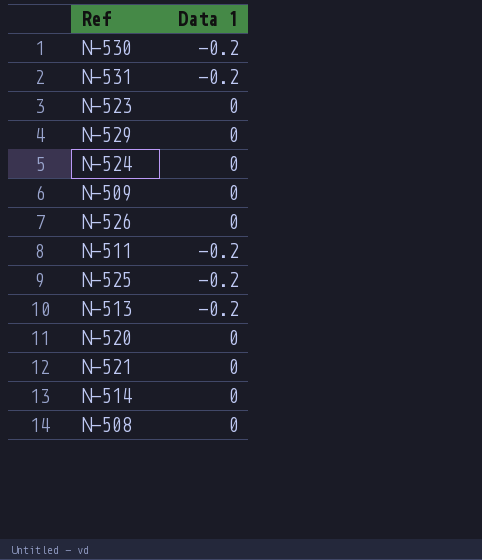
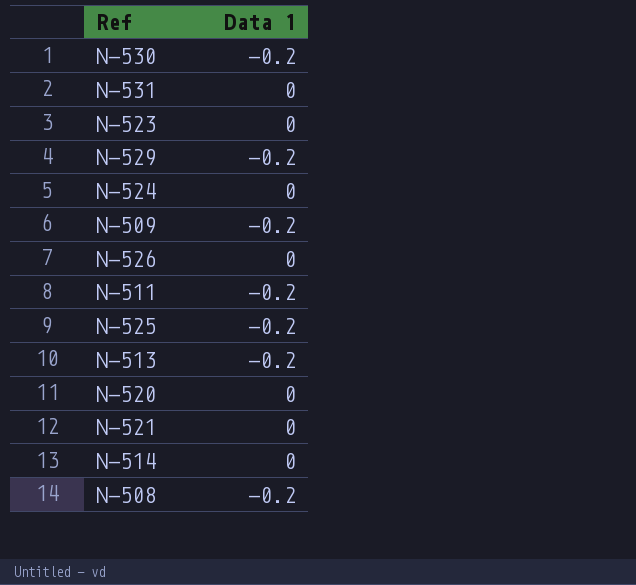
N-531 | Data 1: -0.2 -> 0
N-529 | Data 1: 0 -> -0.2
N-509 | Data 1: 0 -> -0.2
N-508 | Data 1: 0 -> -0.2

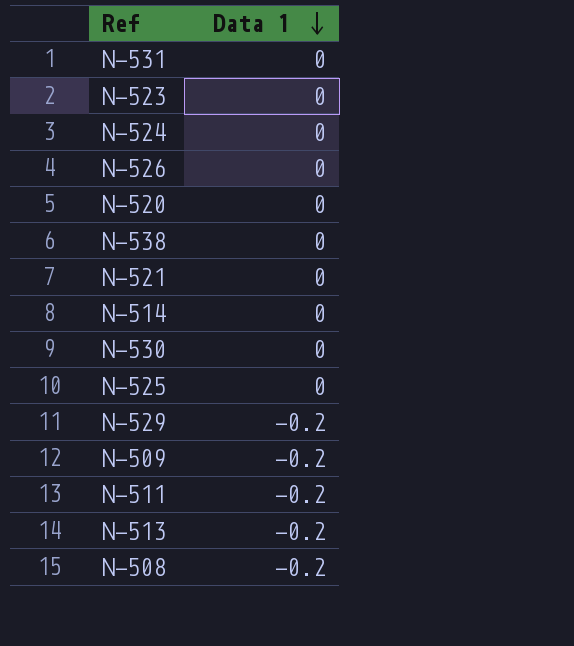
row order: none -> Data 1 descending
row N-538: none -> 0
N-530 | Data 1: -0.2 -> 0
N-525 | Data 1: -0.2 -> 0

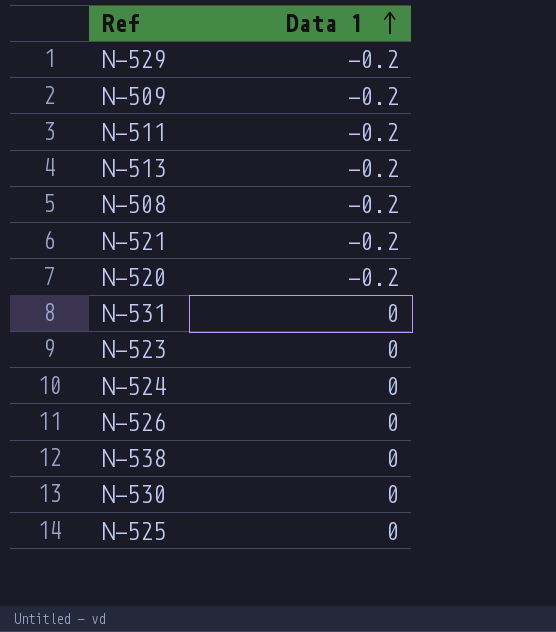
row order: Data 1 descending -> Data 1 ascending
row N-514: 0 -> none
N-521 | Data 1: 0 -> -0.2
N-520 | Data 1: 0 -> -0.2

